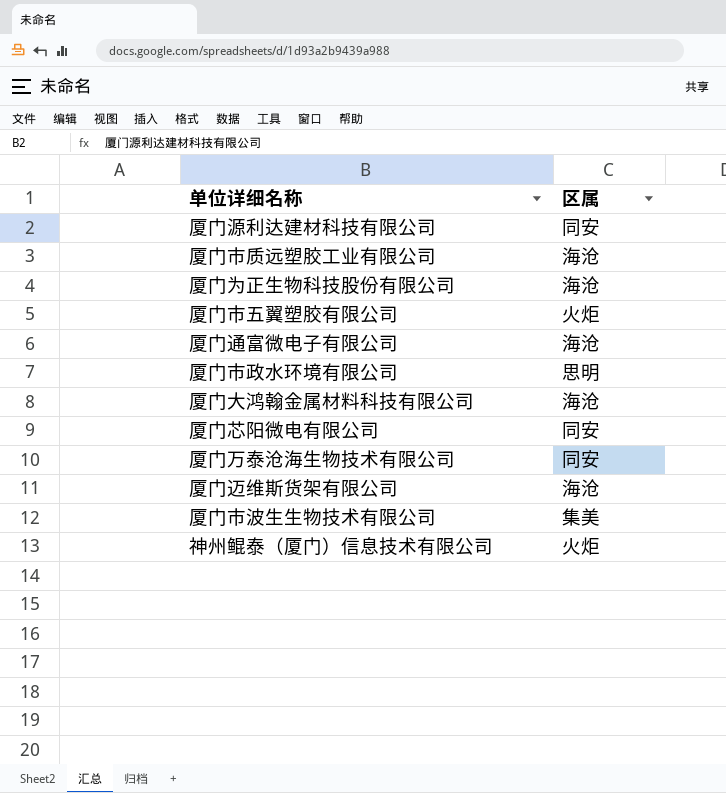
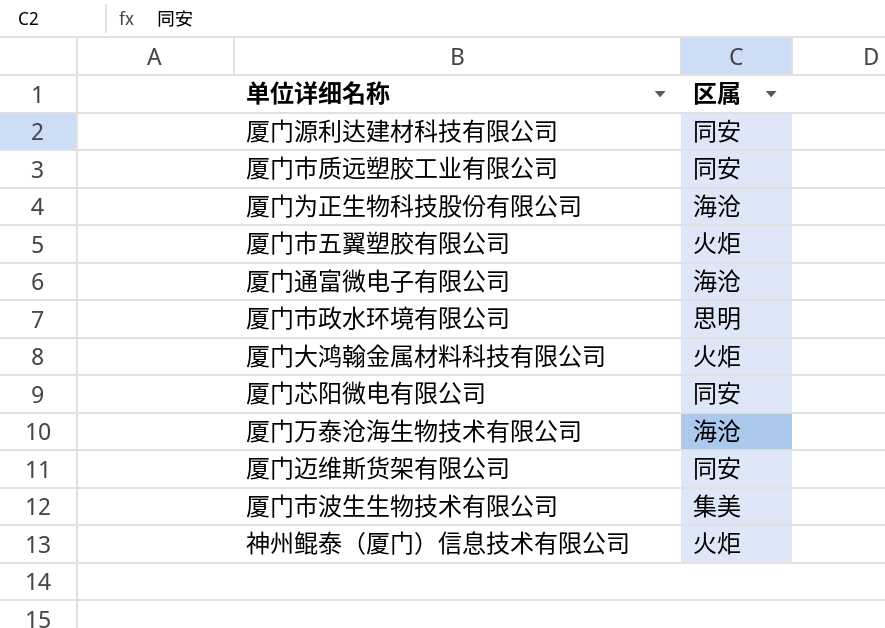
厦门市质远塑胶工业有限公司 | 区属: 海沧 -> 同安
厦门大鸿翰金属材料科技有限公司 | 区属: 海沧 -> 火炬
厦门万泰沧海生物技术有限公司 | 区属: 同安 -> 海沧
厦门迈维斯货架有限公司 | 区属: 海沧 -> 同安

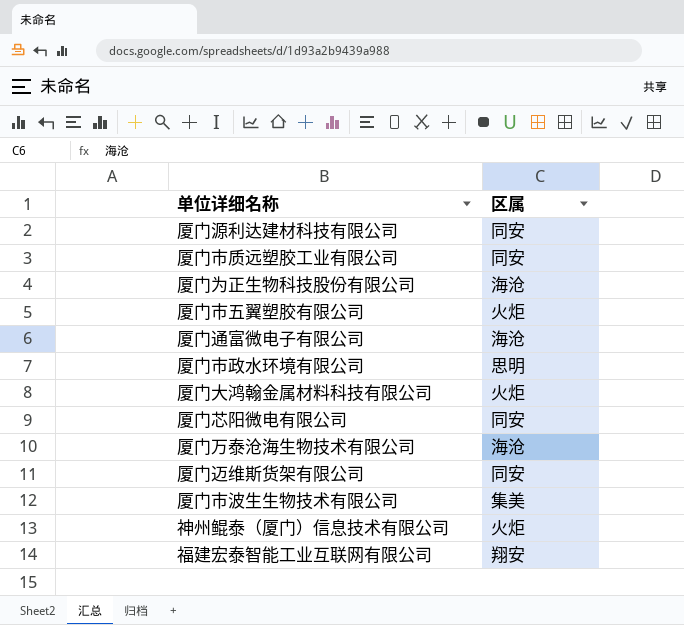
row 福建宏泰智能工业互联网有限公司: none -> 翔安

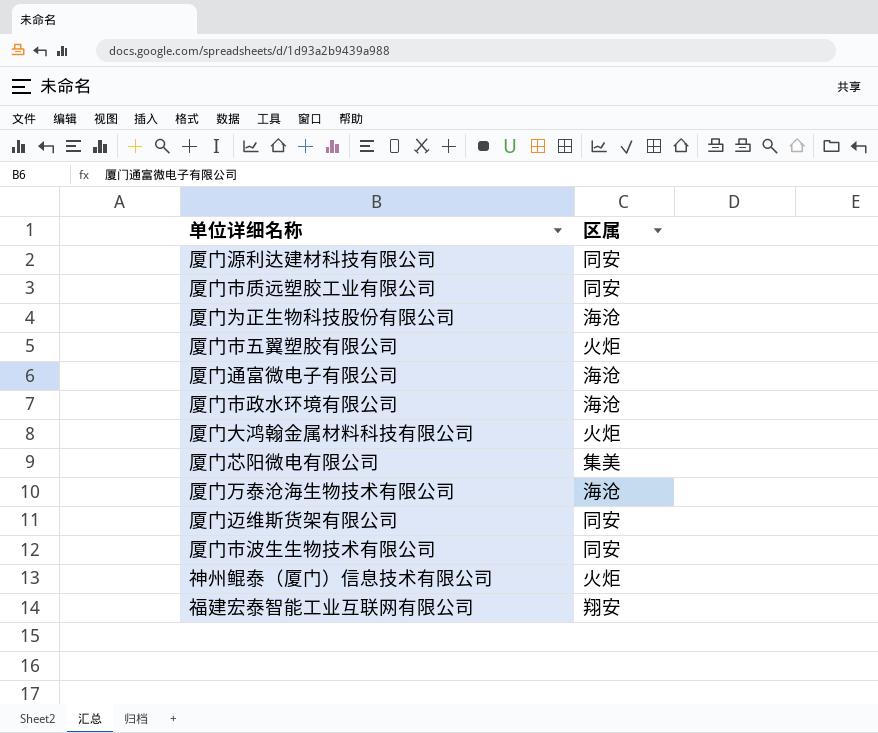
厦门市政水环境有限公司 | 区属: 思明 -> 海沧
厦门芯阳微电有限公司 | 区属: 同安 -> 集美
厦门市波生生物技术有限公司 | 区属: 集美 -> 同安

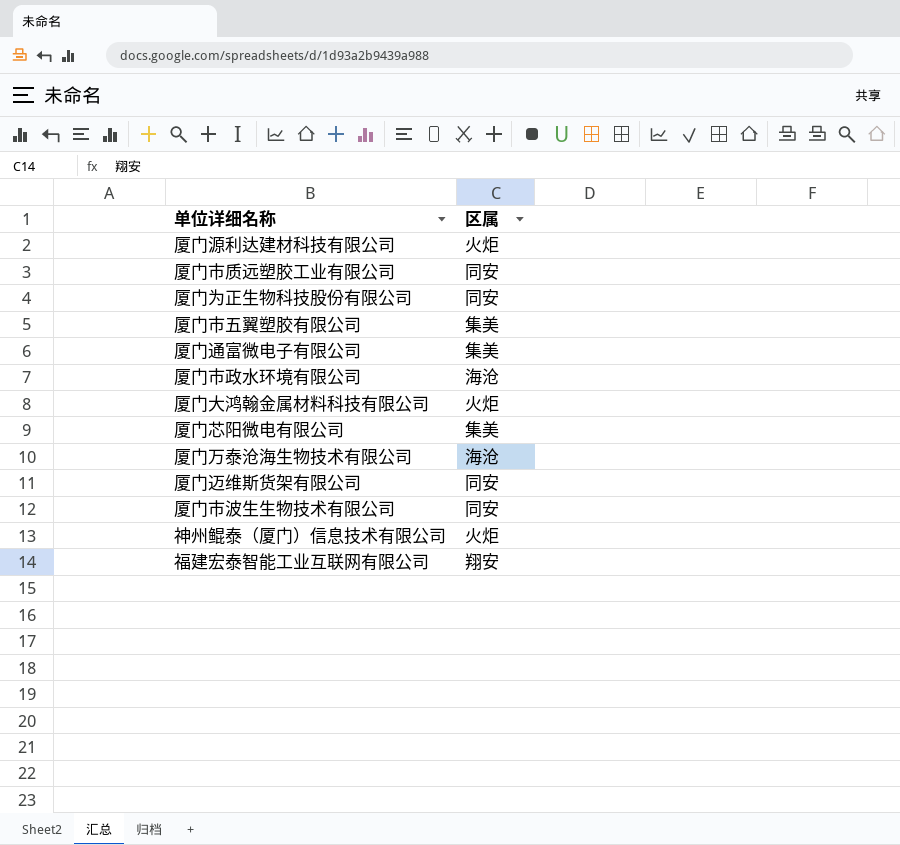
厦门源利达建材科技有限公司 | 区属: 同安 -> 火炬
厦门为正生物科技股份有限公司 | 区属: 海沧 -> 同安
厦门市五翼塑胶有限公司 | 区属: 火炬 -> 集美
厦门通富微电子有限公司 | 区属: 海沧 -> 集美

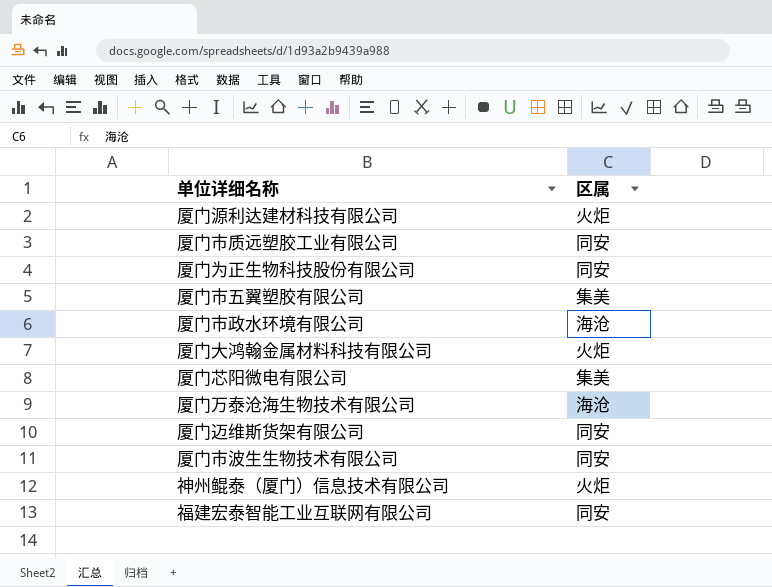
row 厦门通富微电子有限公司: 集美 -> none
福建宏泰智能工业互联网有限公司 | 区属: 翔安 -> 同安

